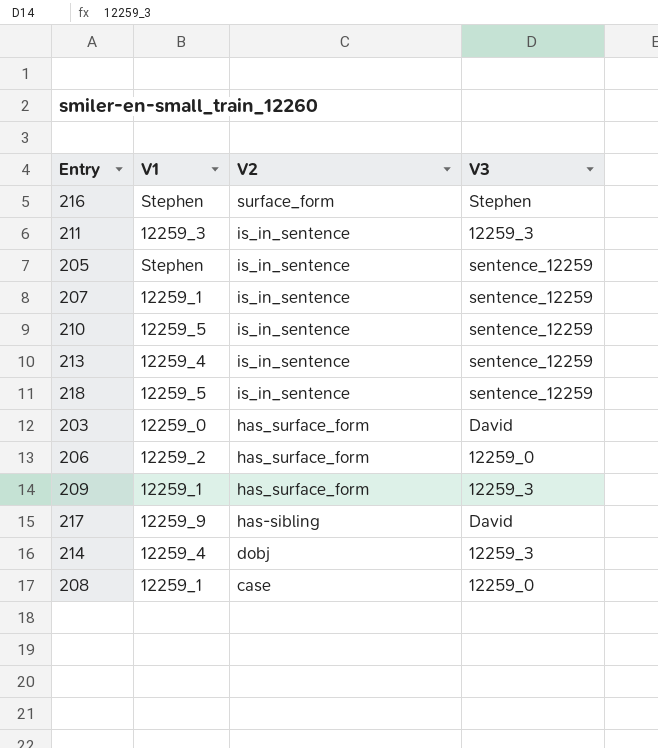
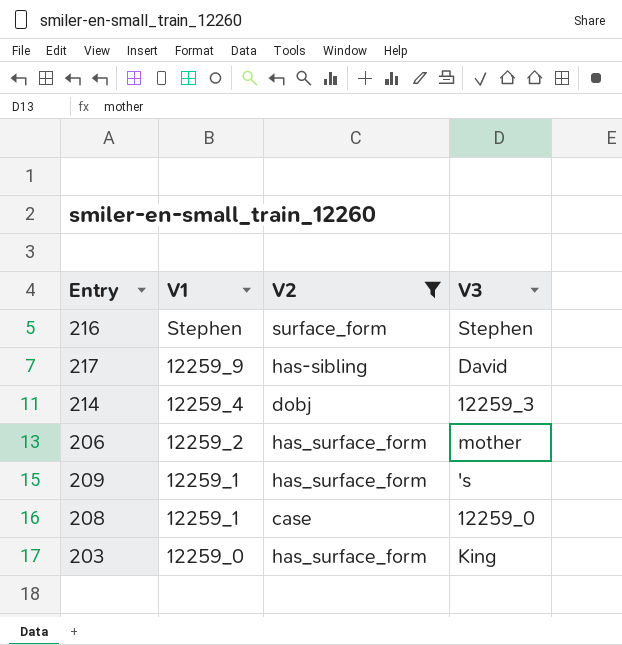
filter: none -> V2 != is_in_sentence
row order: V2 descending -> V1 descending
206 | V3: 12259_0 -> mother
209 | V3: 12259_3 -> 's
203 | V3: David -> King

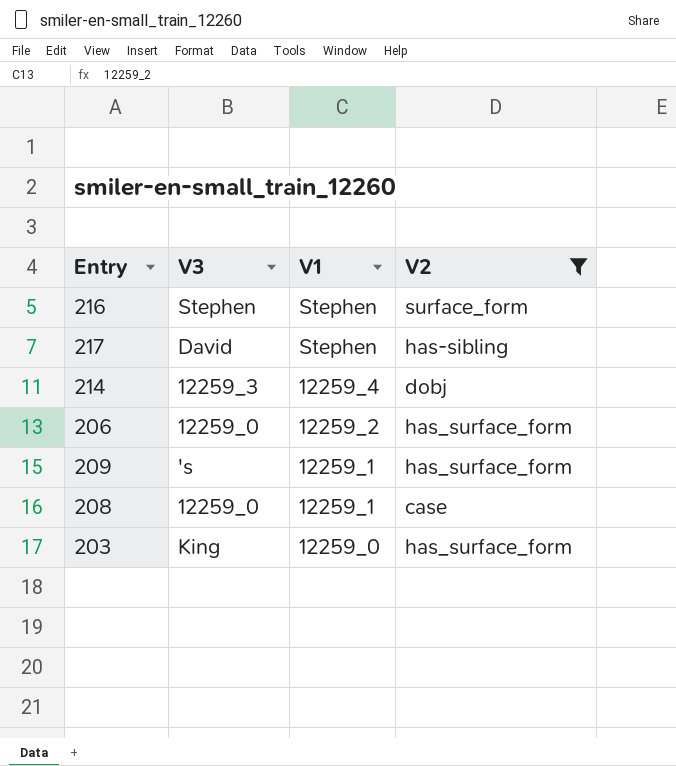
column V3 | position: 4 -> 2
217 | V1: 12259_9 -> Stephen
206 | V3: mother -> 12259_0

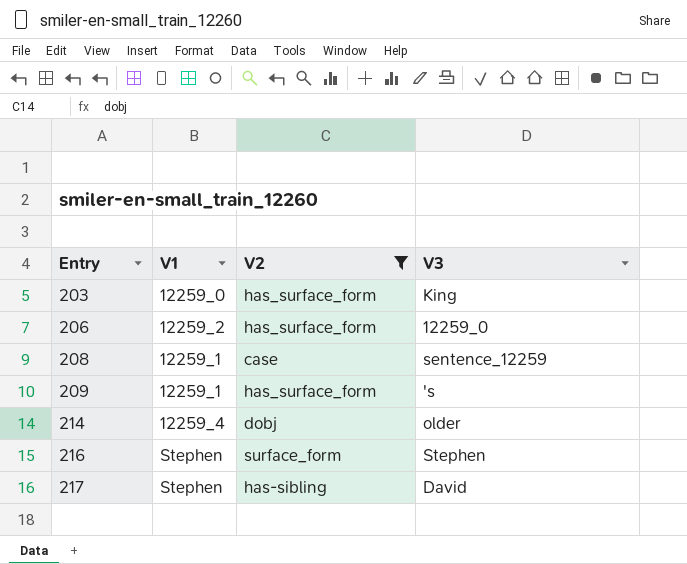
row order: V1 descending -> Entry ascending
column V3 | position: 2 -> 4
208 | V3: 12259_0 -> sentence_12259
214 | V3: 12259_3 -> older

